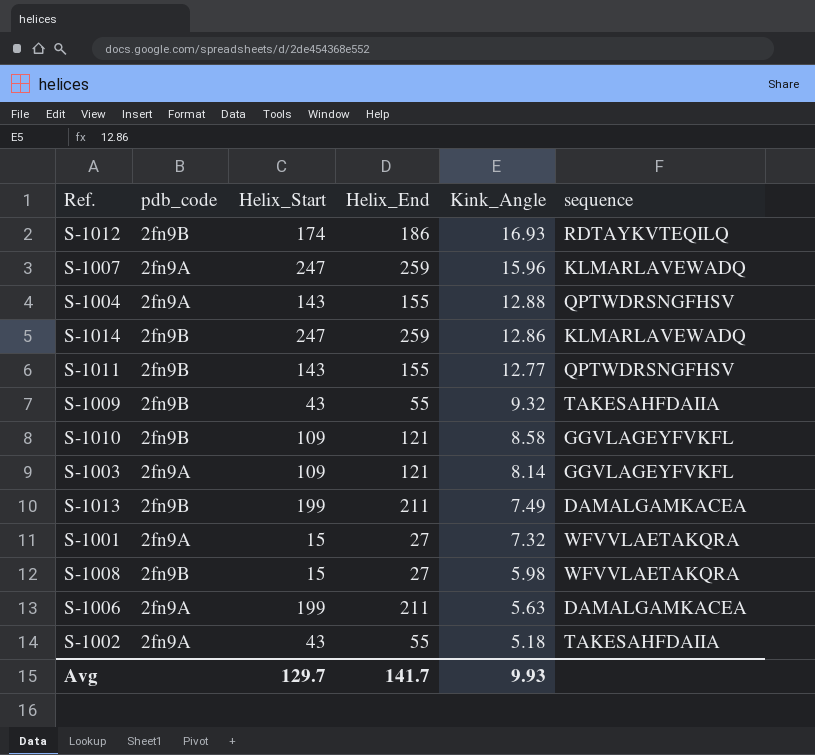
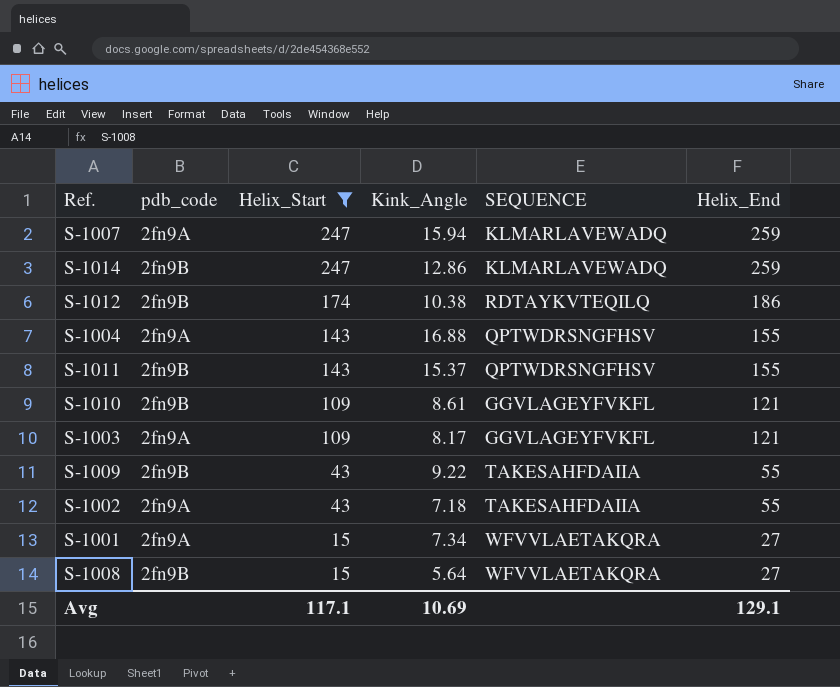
filter: none -> Helix_Start != 199
row order: Kink_Angle descending -> Helix_Start descending
column name: sequence -> SEQUENCE
column Helix_End | position: 4 -> 6
S-1007 | Kink_Angle: 15.96 -> 15.94
S-1012 | Kink_Angle: 16.93 -> 10.38
S-1004 | Kink_Angle: 12.88 -> 16.88
S-1011 | Kink_Angle: 12.77 -> 15.37
S-1010 | Kink_Angle: 8.58 -> 8.61
S-1003 | Kink_Angle: 8.14 -> 8.17
S-1009 | Kink_Angle: 9.32 -> 9.22
S-1002 | Kink_Angle: 5.18 -> 7.18
S-1001 | Kink_Angle: 7.32 -> 7.34
S-1008 | Kink_Angle: 5.98 -> 5.64
Avg | Helix_Start: 129.7 -> 117.1
Avg | Kink_Angle: 9.93 -> 10.69
Avg | Helix_End: 141.7 -> 129.1

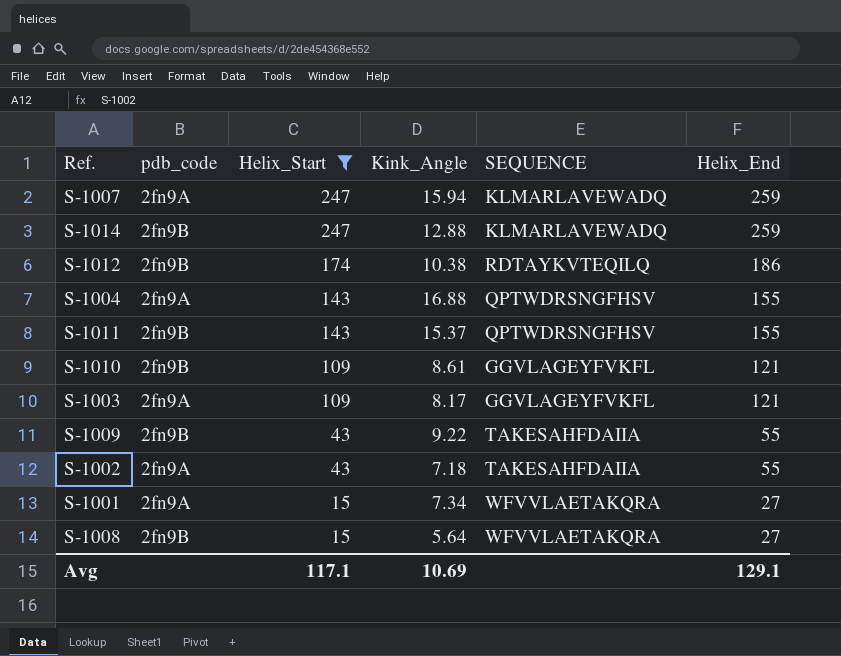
S-1014 | Kink_Angle: 12.86 -> 12.88

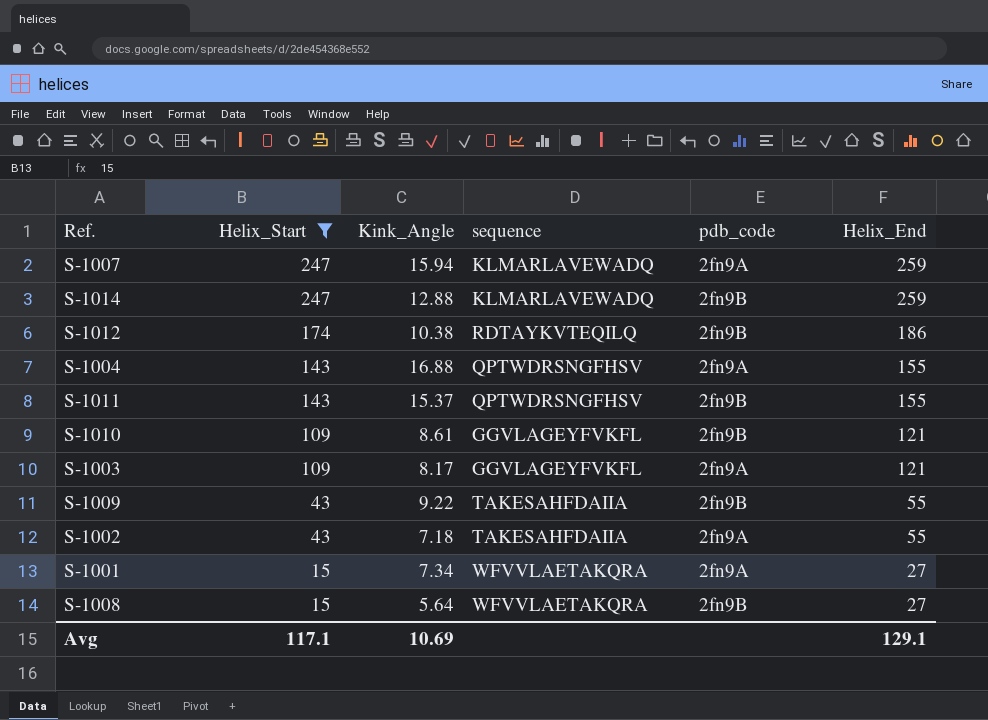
column name: SEQUENCE -> sequence
column pdb_code | position: 2 -> 5

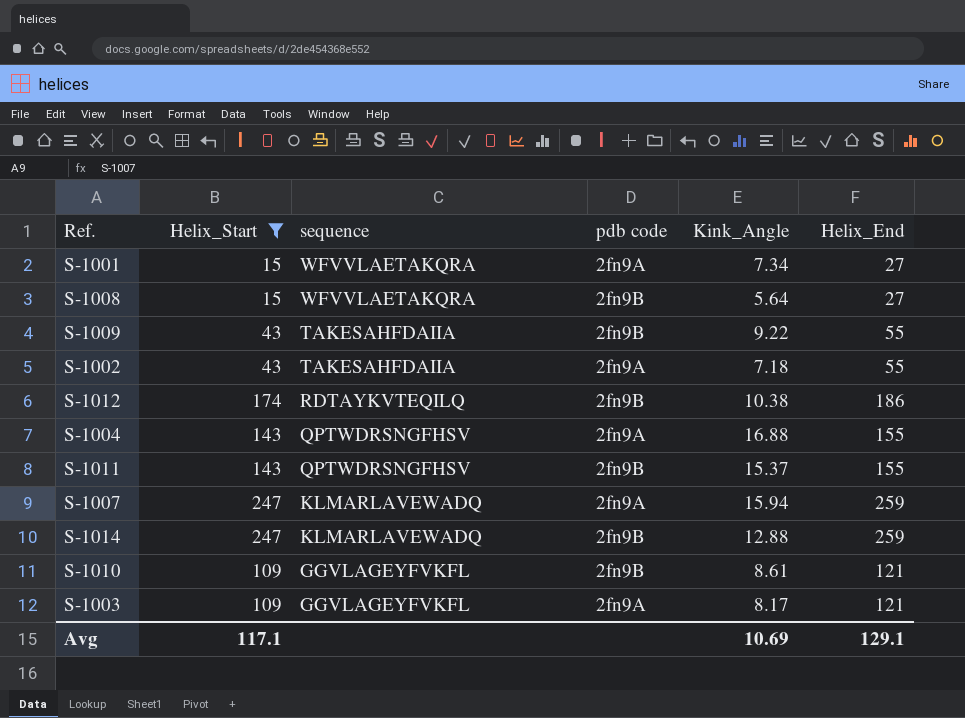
row order: Helix_Start descending -> sequence descending
column name: pdb_code -> pdb code
column Kink_Angle | position: 3 -> 5

